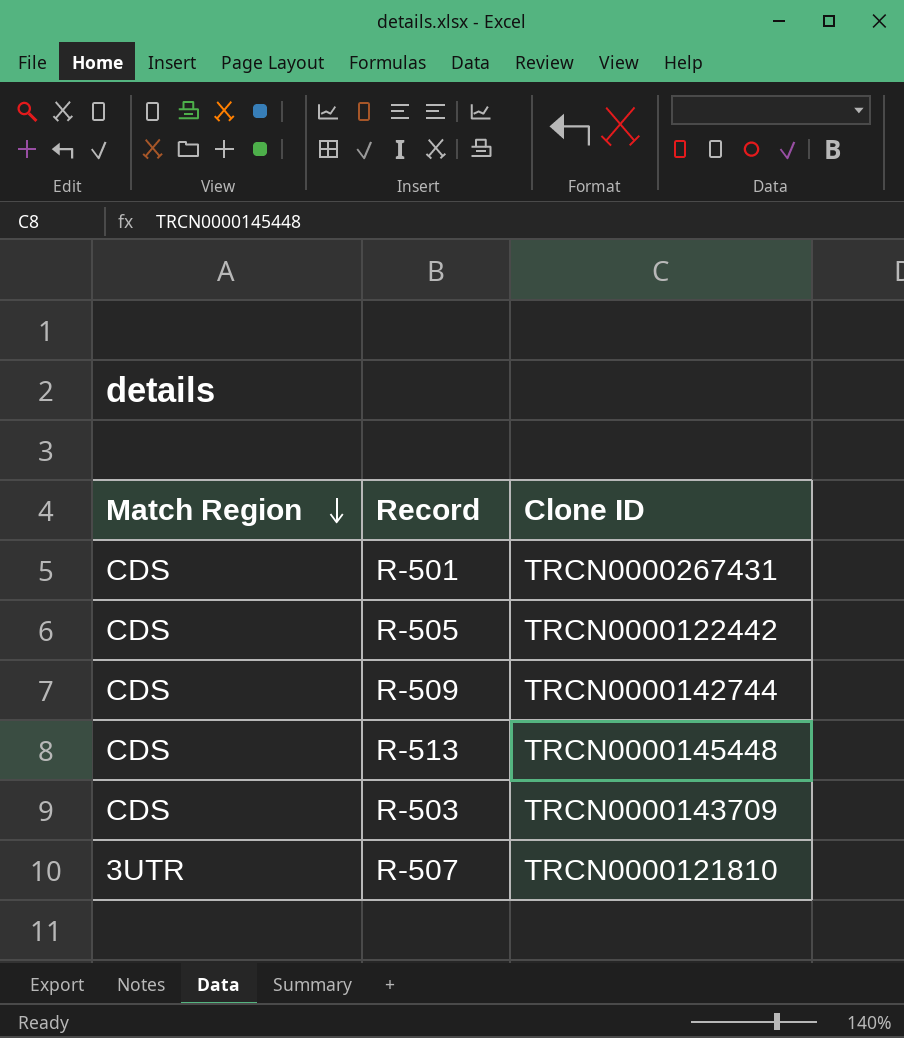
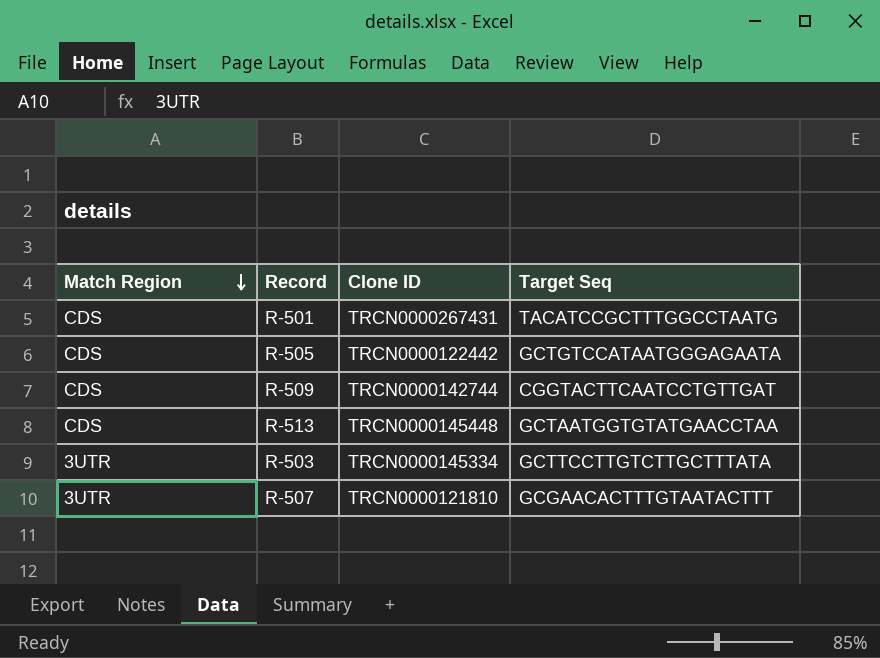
column Target Seq | position: none -> 4
R-503 | Match Region: CDS -> 3UTR
R-503 | Clone ID: TRCN0000143709 -> TRCN0000145334

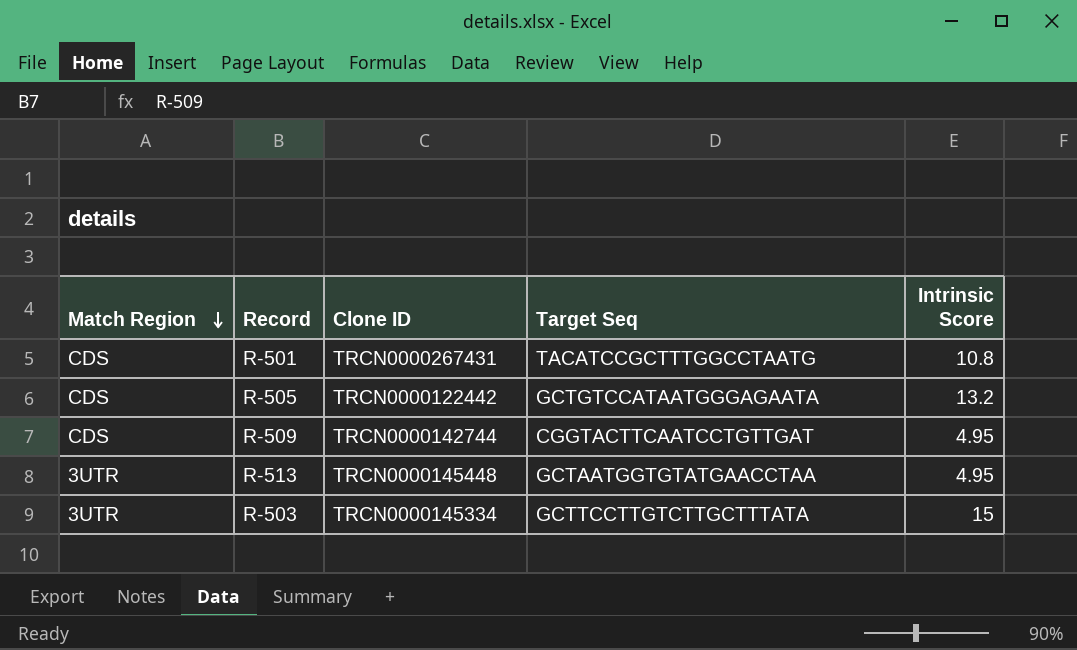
column Intrinsic Score | position: none -> 5
row R-507: 3UTR | TRCN0000121810 | GCGAACACTTTGTAATACTTT -> none
R-513 | Match Region: CDS -> 3UTR

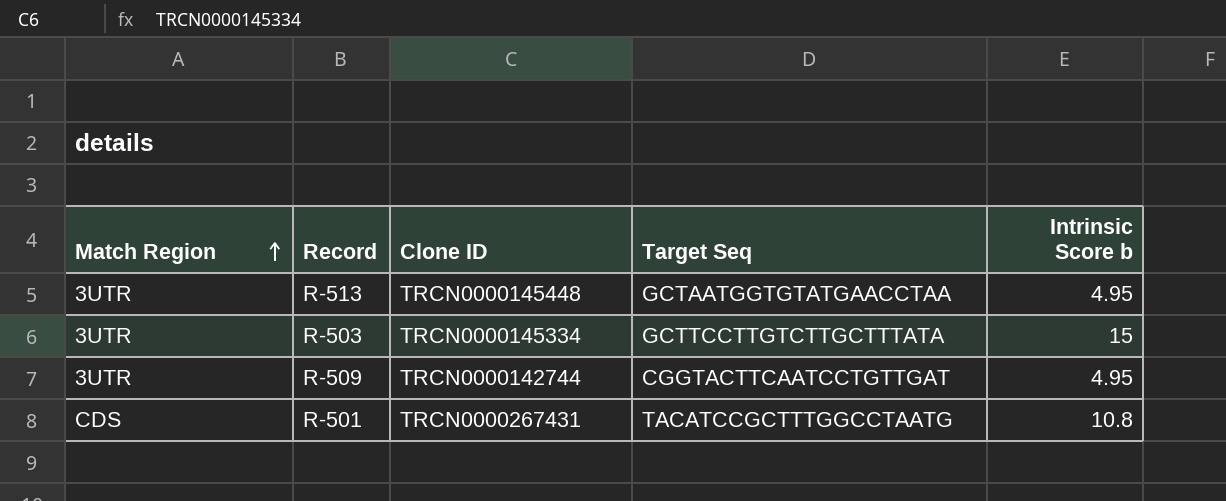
row order: Match Region descending -> Match Region ascending
column name: Intrinsic Score -> Intrinsic Score b
row R-505: CDS | TRCN0000122442 | GCTGTCCATAATGGGAGAATA | 13.2 -> none
R-509 | Match Region: CDS -> 3UTR

